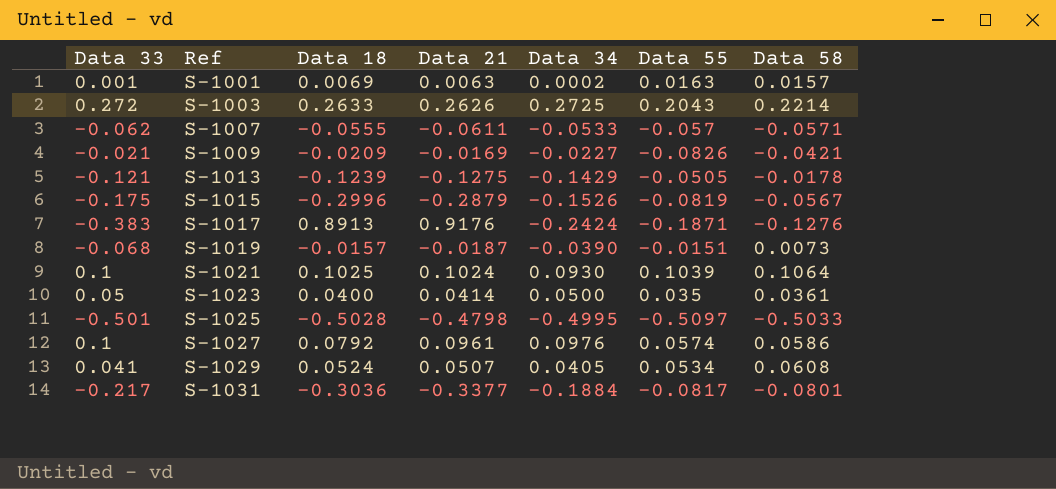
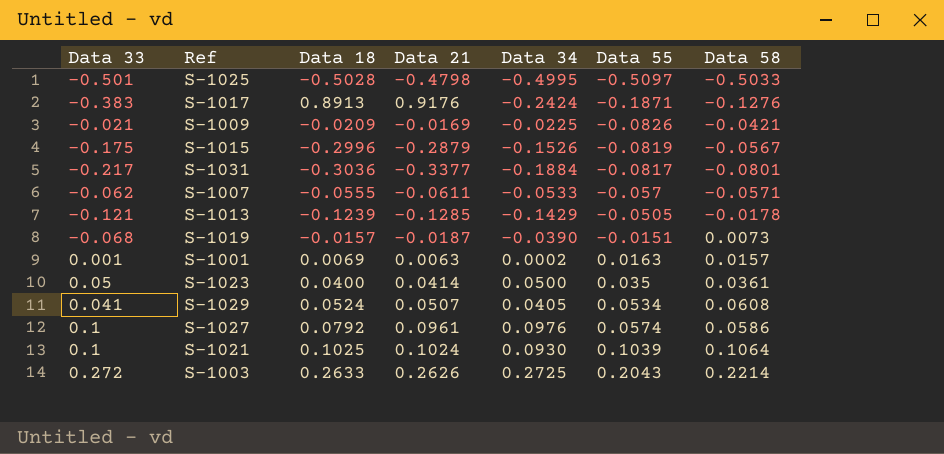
row order: Ref ascending -> Data 55 ascending
S-1009 | Data 34: -0.0227 -> -0.0225
S-1013 | Data 21: -0.1275 -> -0.1285

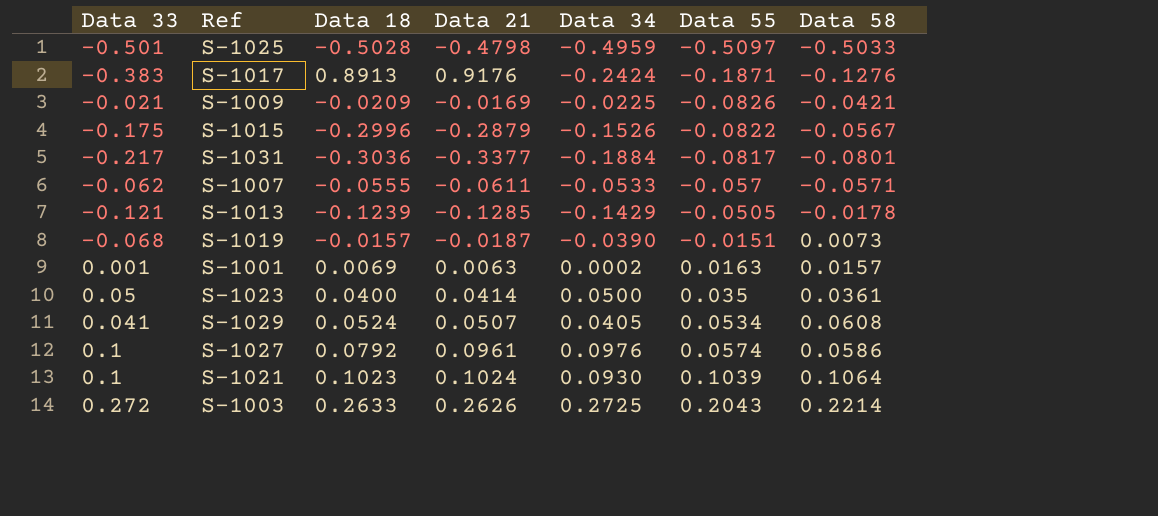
S-1025 | Data 34: -0.4995 -> -0.4959
S-1015 | Data 55: -0.0819 -> -0.0822
S-1021 | Data 18: 0.1025 -> 0.1023

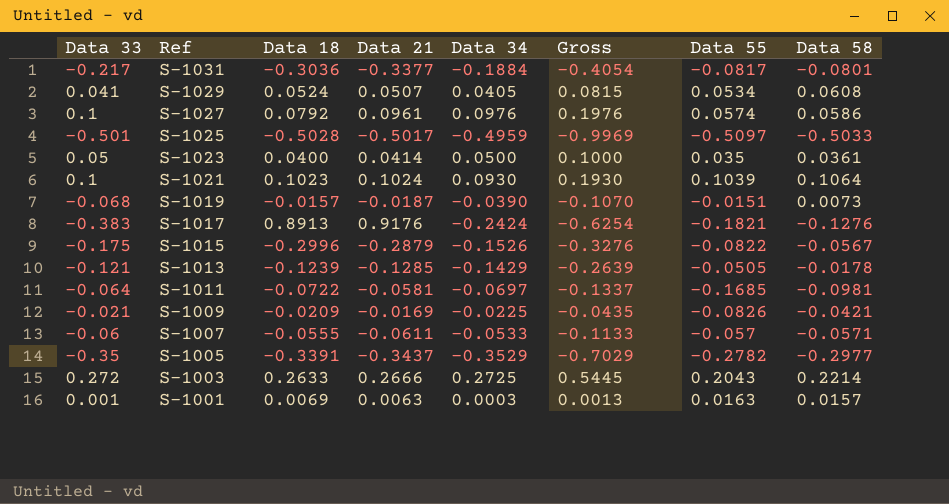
row order: Data 55 ascending -> Ref descending
column Gross | formula: none -> [Data 33] + [Data 34]
S-1025 | Data 21: -0.4798 -> -0.5017
S-1017 | Data 55: -0.1871 -> -0.1821
row S-1011: none -> -0.064 | -0.0722 | -0.0581 | -0.0697 | -0.1337 | -0.1685 | -0.0981
S-1007 | Data 33: -0.062 -> -0.06
row S-1005: none -> -0.35 | -0.3391 | -0.3437 | -0.3529 | -0.7029 | -0.2782 | -0.2977
S-1003 | Data 21: 0.2626 -> 0.2666
S-1001 | Data 34: 0.0002 -> 0.0003

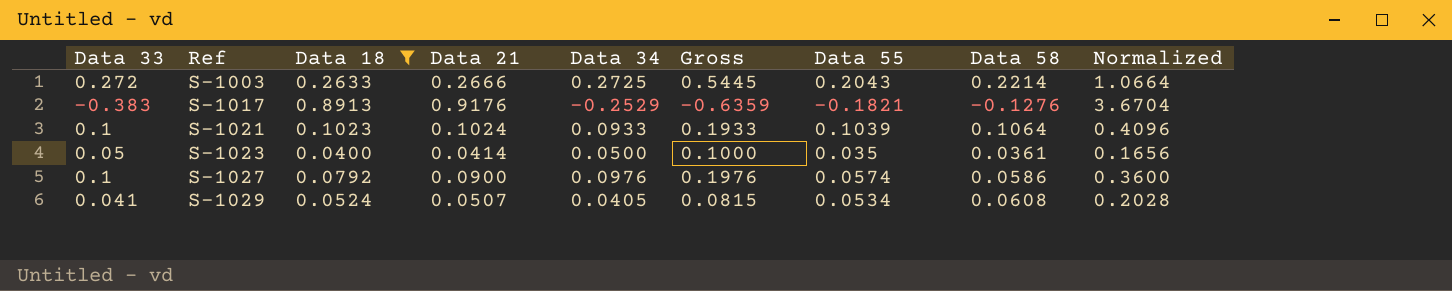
filter: none -> Data 18 >= 0.0400
row order: Ref descending -> Ref ascending
column Normalized | formula: none -> [Data 21] * 4
S-1017 | Data 34: -0.2424 -> -0.2529
S-1017 | Gross: -0.6254 -> -0.6359
S-1021 | Data 34: 0.0930 -> 0.0933
S-1021 | Gross: 0.1930 -> 0.1933
S-1027 | Data 21: 0.0961 -> 0.0900

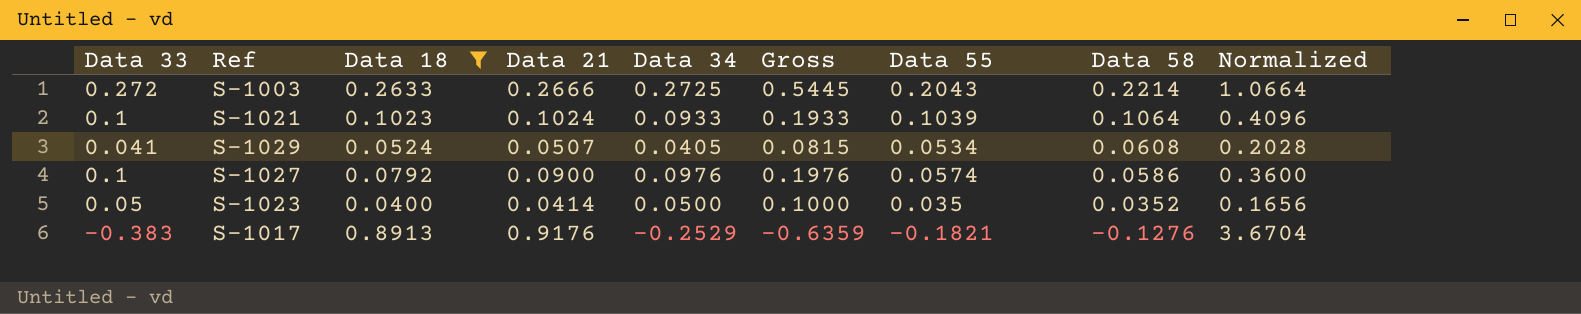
row order: Ref ascending -> Data 58 descending
S-1023 | Data 58: 0.0361 -> 0.0352

